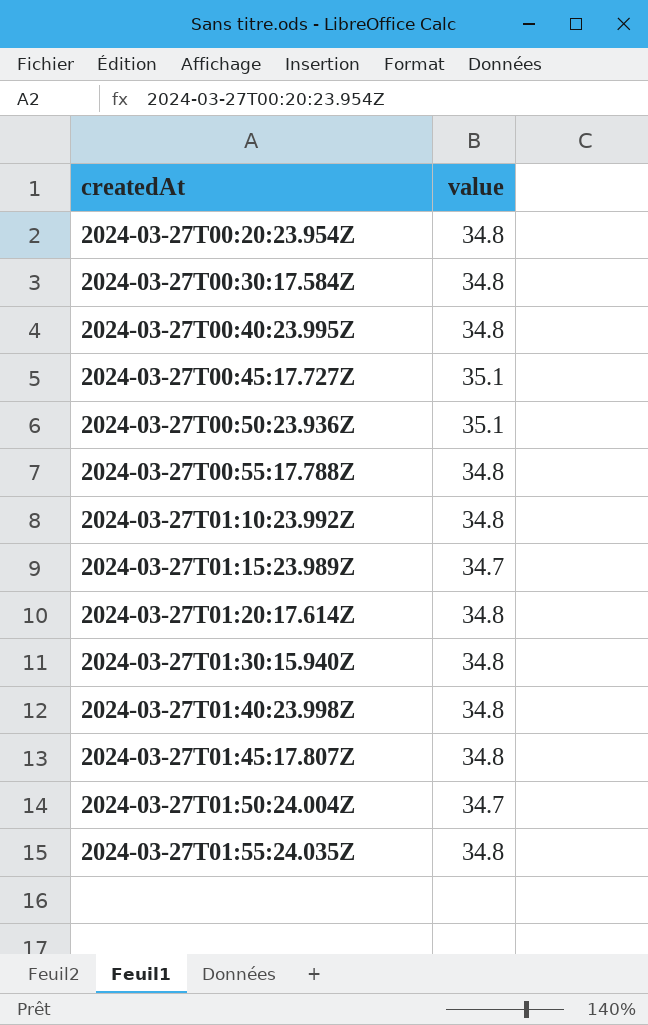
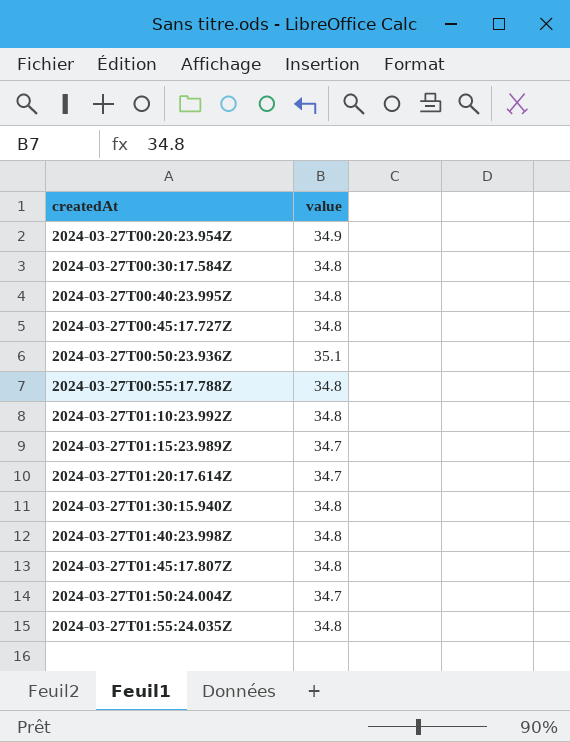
2024-03-27T00:20:23.954Z | value: 34.8 -> 34.9
2024-03-27T00:45:17.727Z | value: 35.1 -> 34.8
2024-03-27T01:20:17.614Z | value: 34.8 -> 34.7

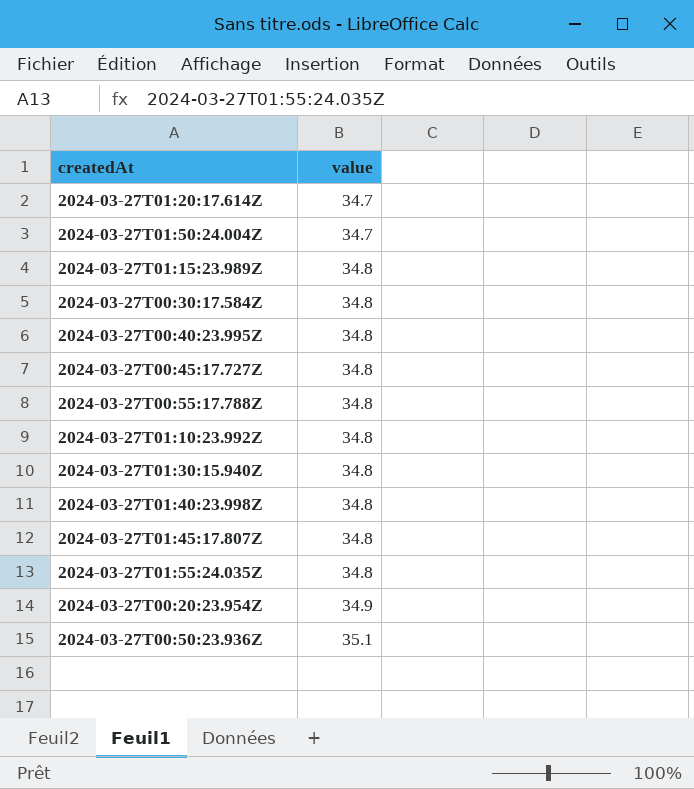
row order: createdAt ascending -> value ascending
2024-03-27T01:15:23.989Z | value: 34.7 -> 34.8

